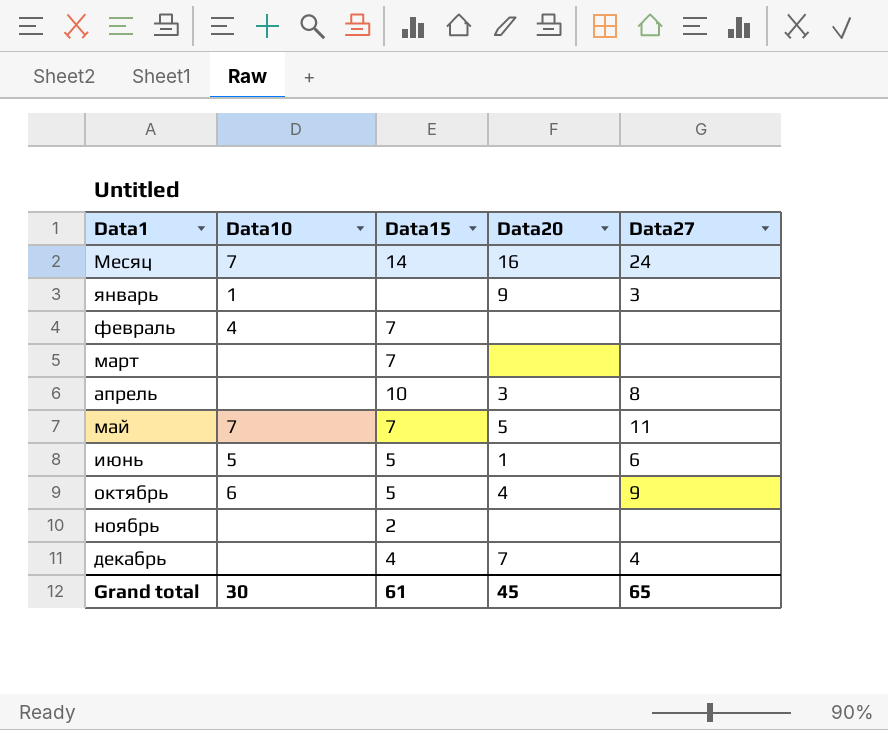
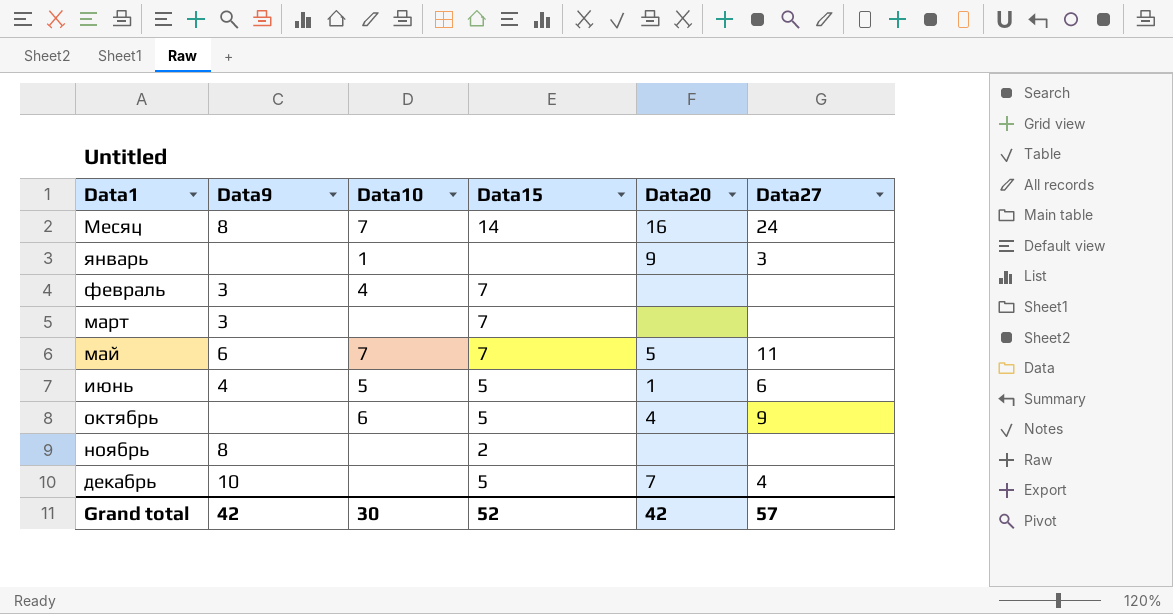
column Data9 | position: none -> 2
row апрель: none | 10 | 3 | 8 -> none
декабрь | Data15: 4 -> 5
Grand total | Data15: 61 -> 52
Grand total | Data20: 45 -> 42
Grand total | Data27: 65 -> 57

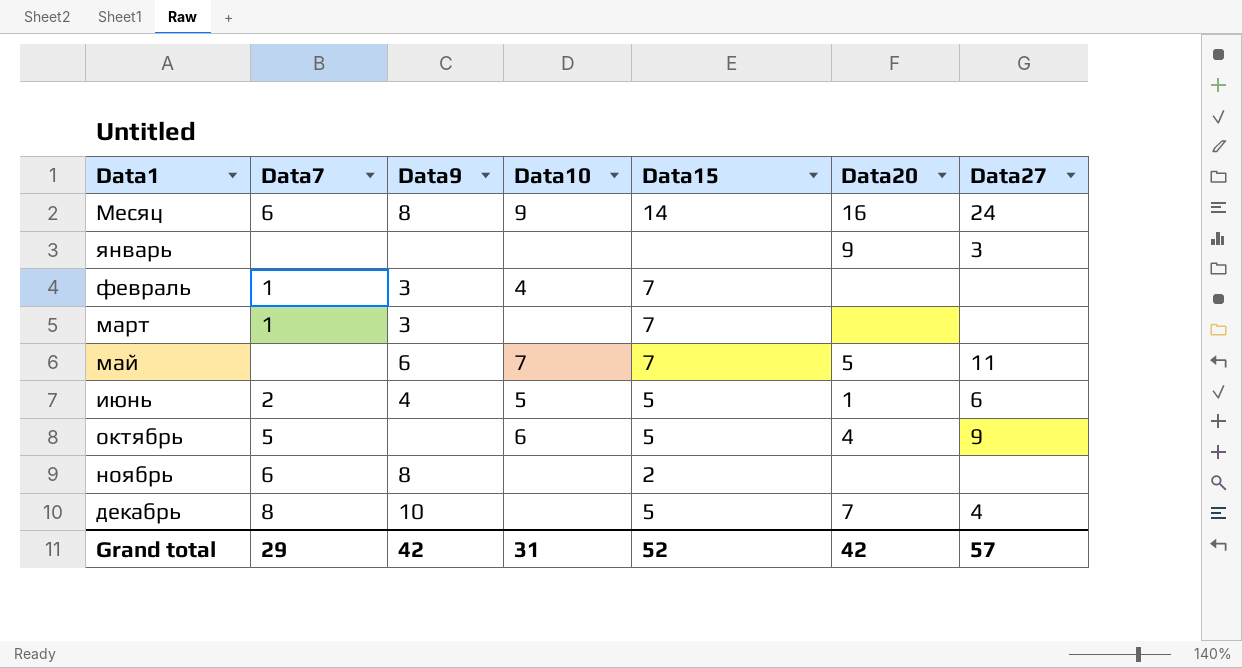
column Data7 | position: none -> 2
Месяц | Data10: 7 -> 9
январь | Data10: 1 -> none
Grand total | Data10: 30 -> 31

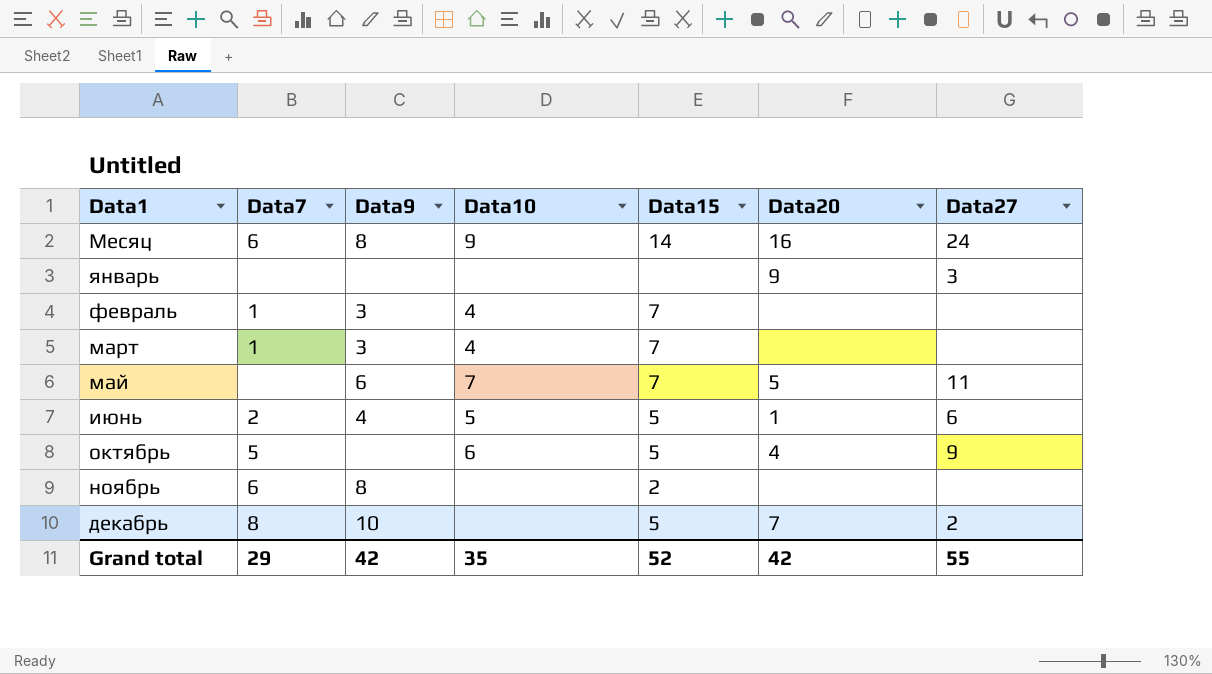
март | Data10: none -> 4
декабрь | Data27: 4 -> 2
Grand total | Data10: 31 -> 35
Grand total | Data27: 57 -> 55

